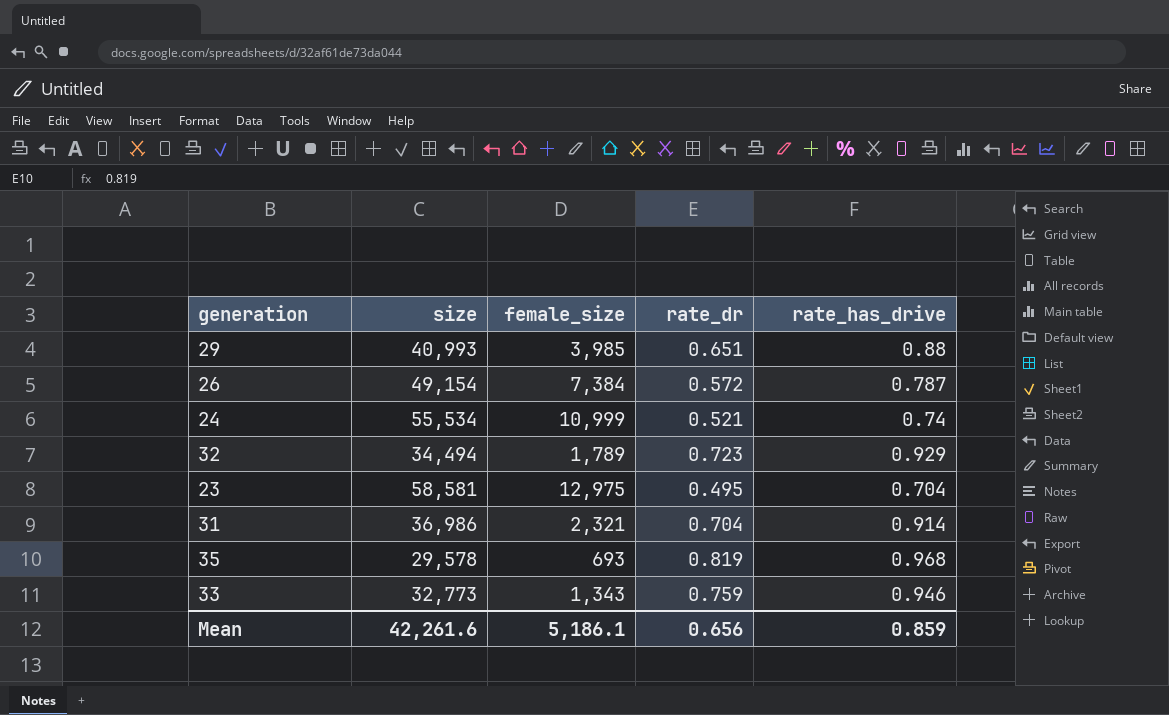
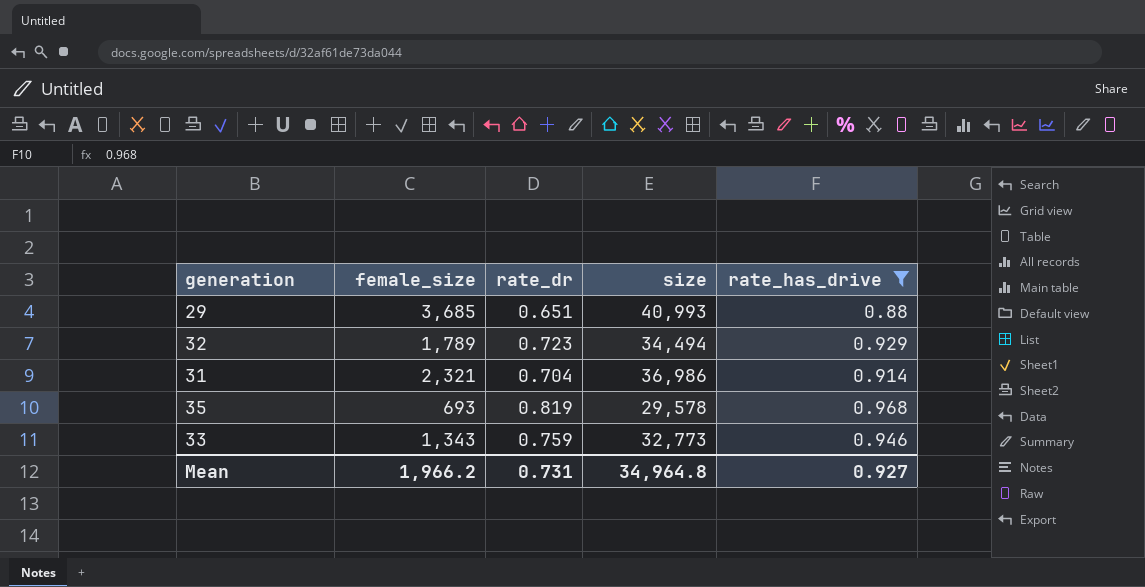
filter: none -> rate_has_drive >= 0.88
column size | position: 2 -> 4
29 | female_size: 3,985 -> 3,685
Mean | female_size: 5,186.1 -> 1,966.2
Mean | rate_dr: 0.656 -> 0.731
Mean | size: 42,261.6 -> 34,964.8
Mean | rate_has_drive: 0.859 -> 0.927

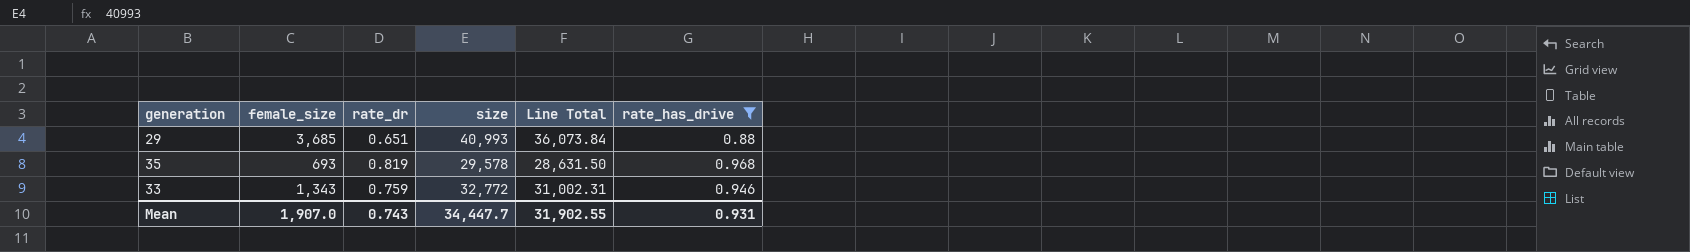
column Line Total | formula: none -> [size] * [rate_has_drive]
row 32: 1,789 | 0.723 | 34,494 | 0.929 -> none
row 31: 2,321 | 0.704 | 36,986 | 0.914 -> none
33 | size: 32,773 -> 32,772
Mean | female_size: 1,966.2 -> 1,907.0
Mean | rate_dr: 0.731 -> 0.743
Mean | size: 34,964.8 -> 34,447.7
Mean | rate_has_drive: 0.927 -> 0.931

